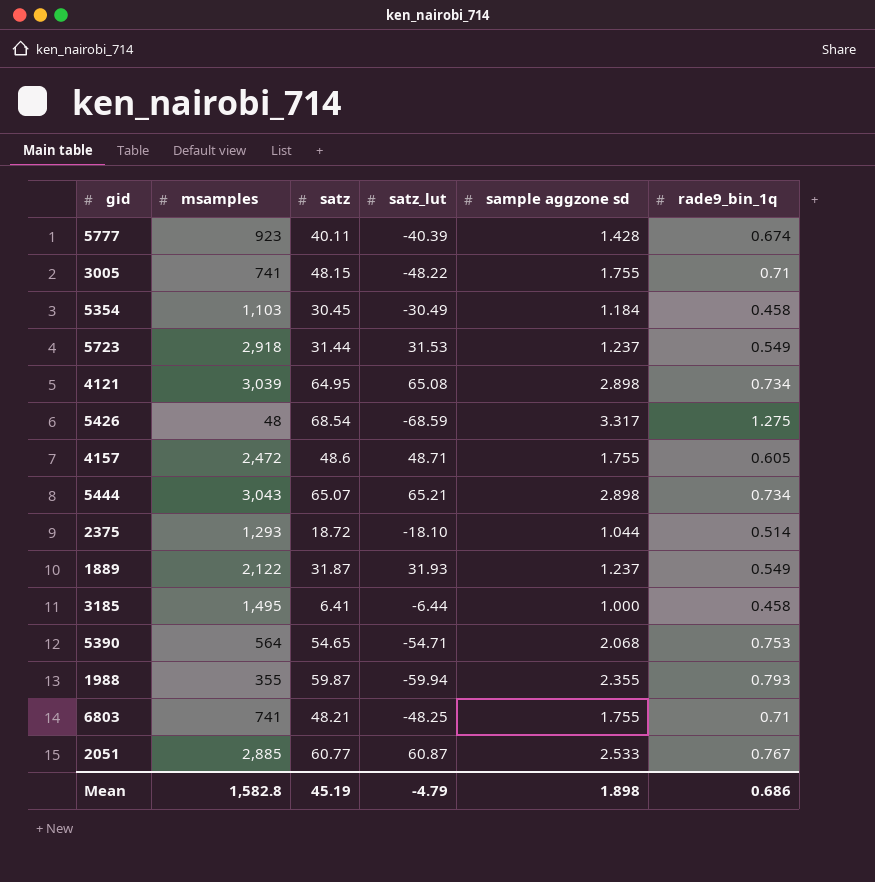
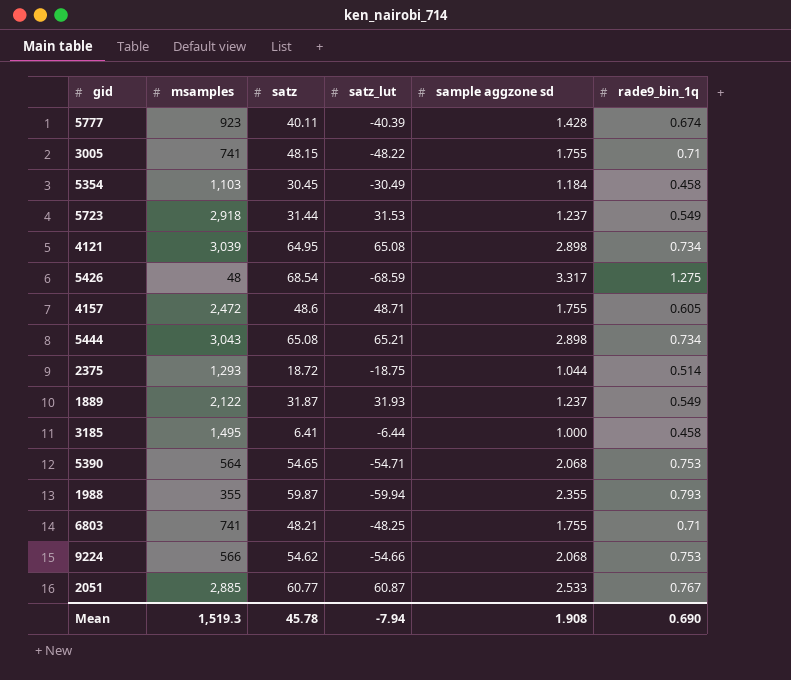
5444 | satz: 65.07 -> 65.08
2375 | satz_lut: -18.10 -> -18.75
row 9224: none -> 566 | 54.62 | -54.66 | 2.068 | 0.753
Mean | msamples: 1,582.8 -> 1,519.3
Mean | satz: 45.19 -> 45.78
Mean | satz_lut: -4.79 -> -7.94
Mean | sample aggzone sd: 1.898 -> 1.908
Mean | rade9_bin_1q: 0.686 -> 0.690

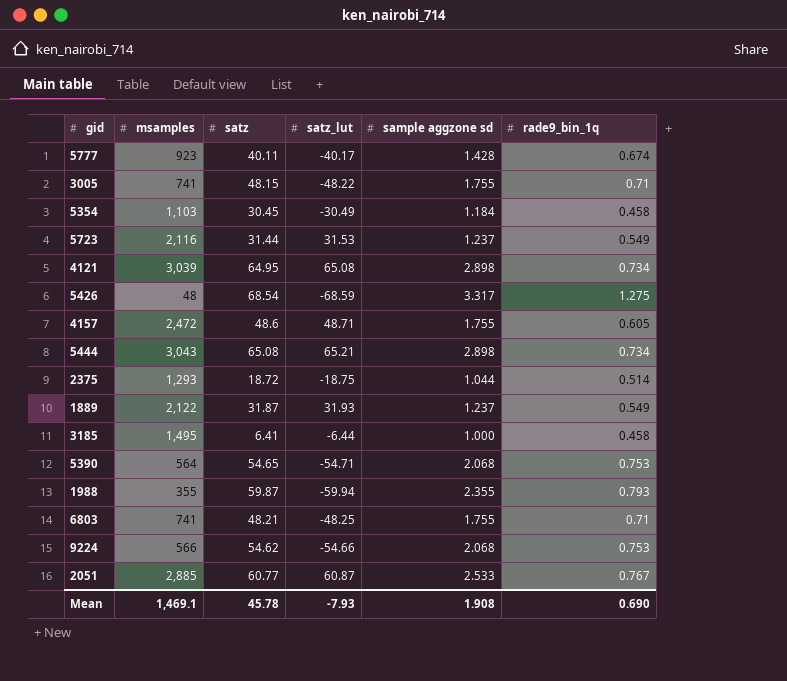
5777 | satz_lut: -40.39 -> -40.17
5723 | msamples: 2,918 -> 2,116
Mean | msamples: 1,519.3 -> 1,469.1
Mean | satz_lut: -7.94 -> -7.93

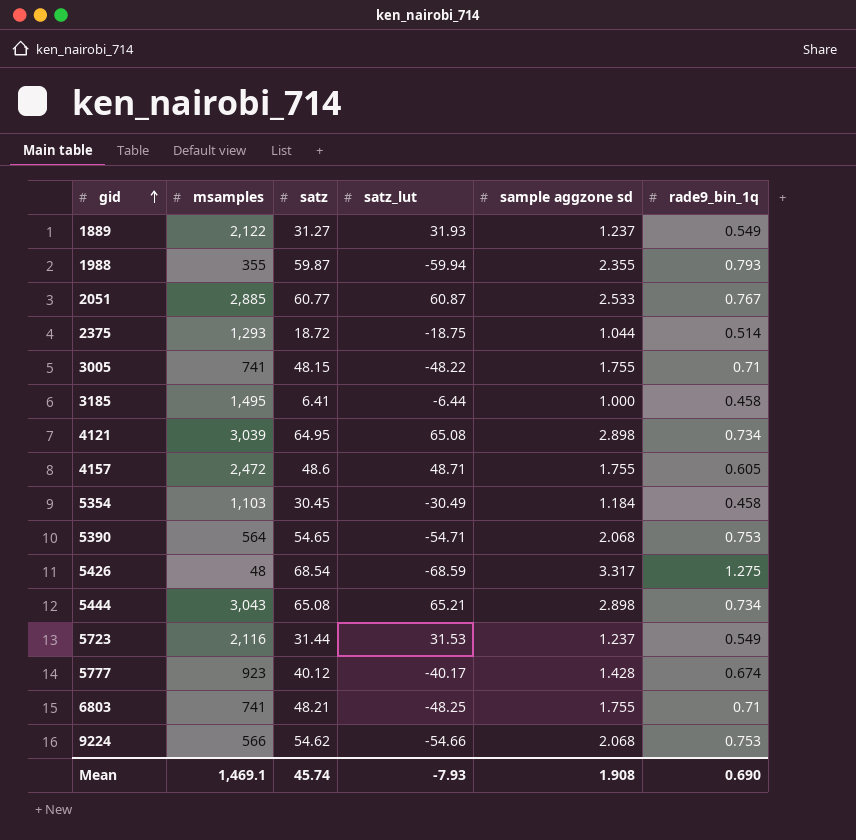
row order: none -> gid ascending
1889 | satz: 31.87 -> 31.27
5777 | satz: 40.11 -> 40.12
Mean | satz: 45.78 -> 45.74

